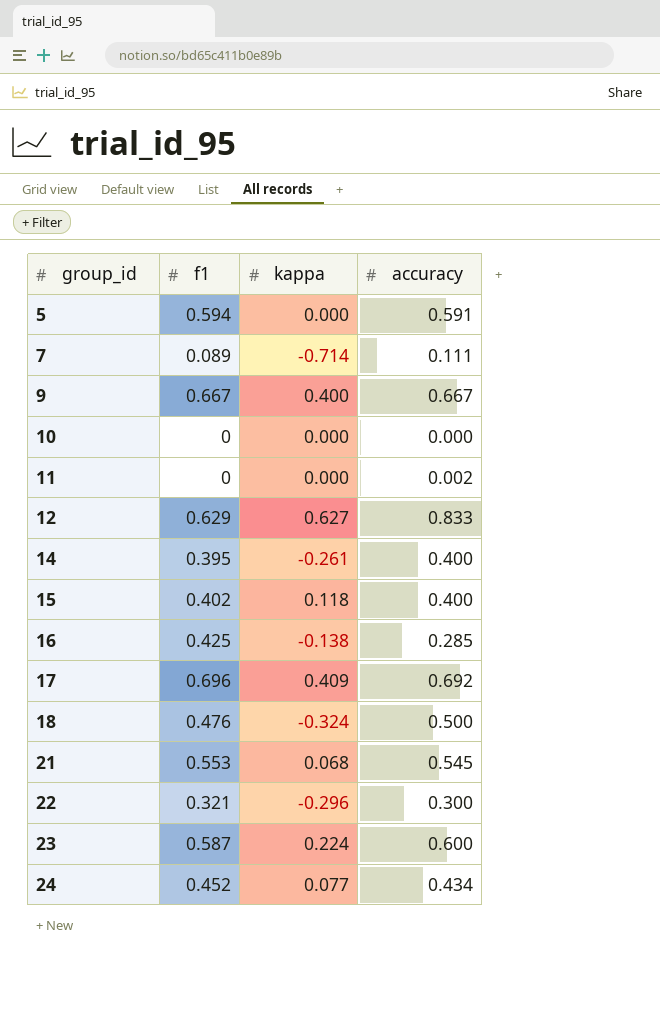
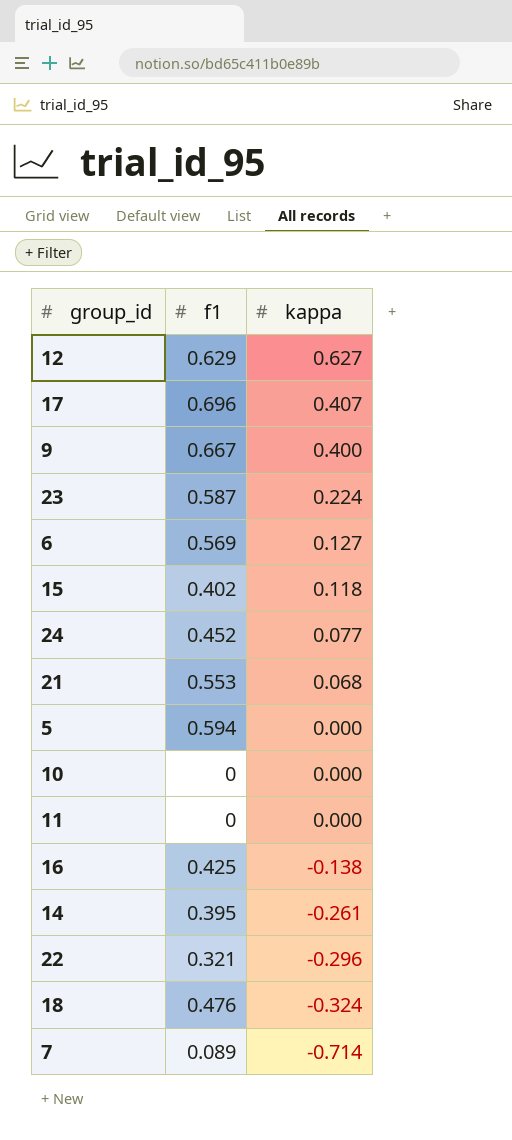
row order: group_id ascending -> kappa descending
column accuracy | position: 4 -> none
17 | kappa: 0.409 -> 0.407
row 6: none -> 0.569 | 0.127

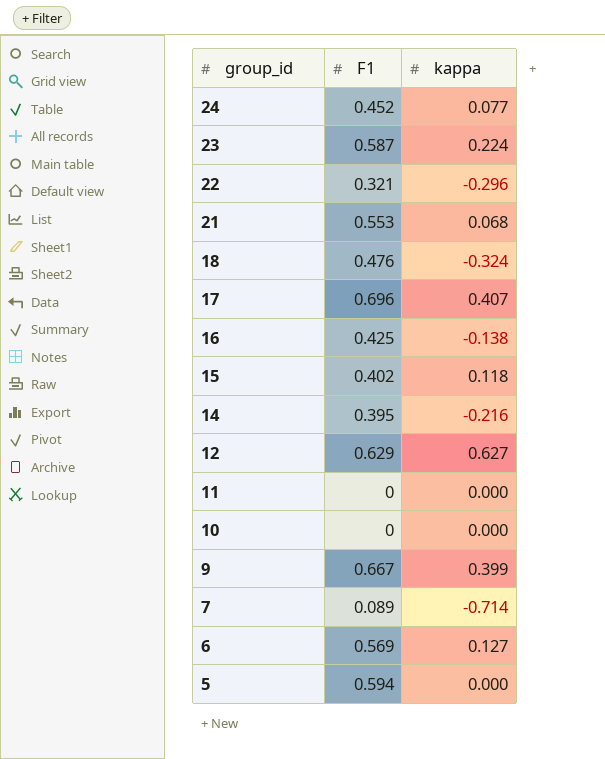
row order: kappa descending -> group_id descending
column name: f1 -> F1
14 | kappa: -0.261 -> -0.216
9 | kappa: 0.400 -> 0.399

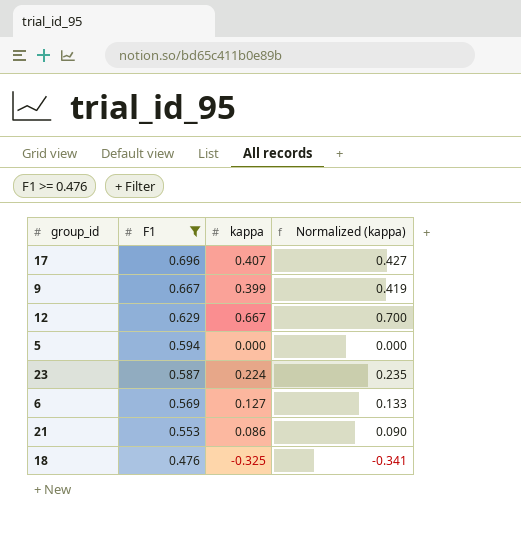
filter: none -> F1 >= 0.476
row order: group_id descending -> F1 descending
column Normalized (kappa) | formula: none -> [kappa] * 1.05
12 | kappa: 0.627 -> 0.667
21 | kappa: 0.068 -> 0.086
18 | kappa: -0.324 -> -0.325

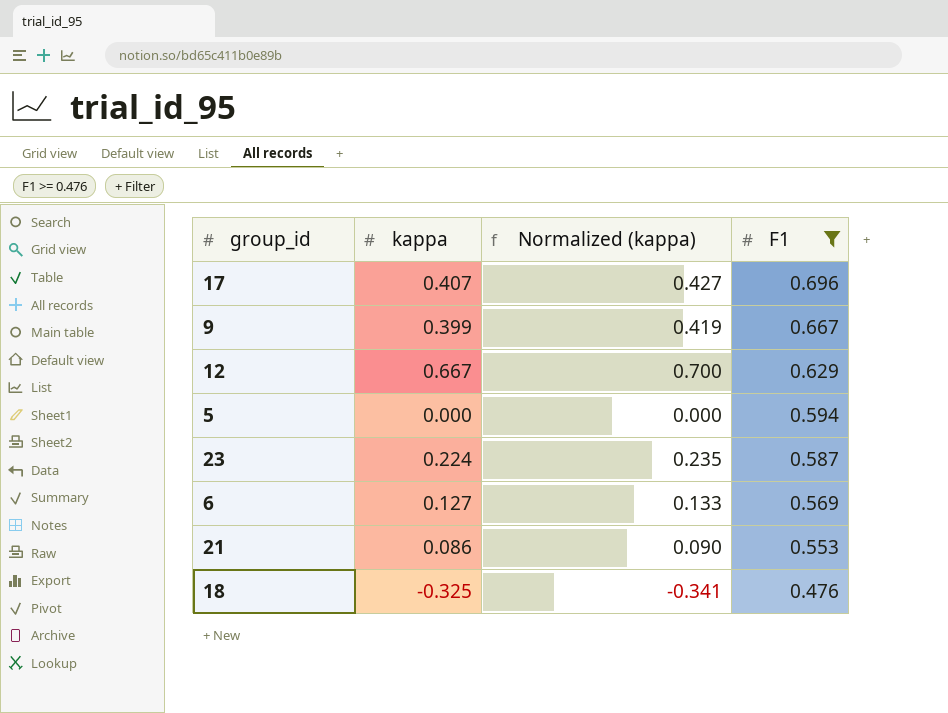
column F1 | position: 2 -> 4

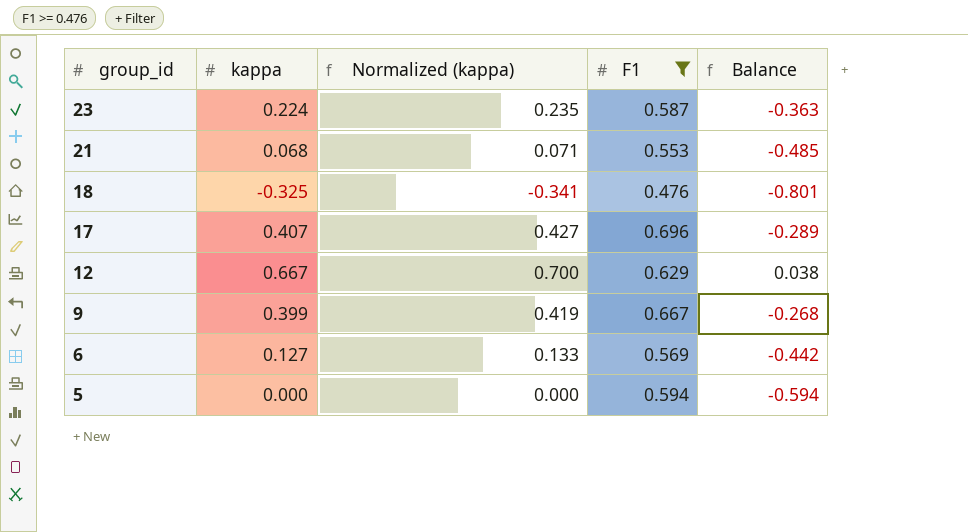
row order: F1 descending -> group_id descending
column Balance | formula: none -> [kappa] - [F1]
21 | kappa: 0.086 -> 0.068
21 | Normalized (kappa): 0.090 -> 0.071

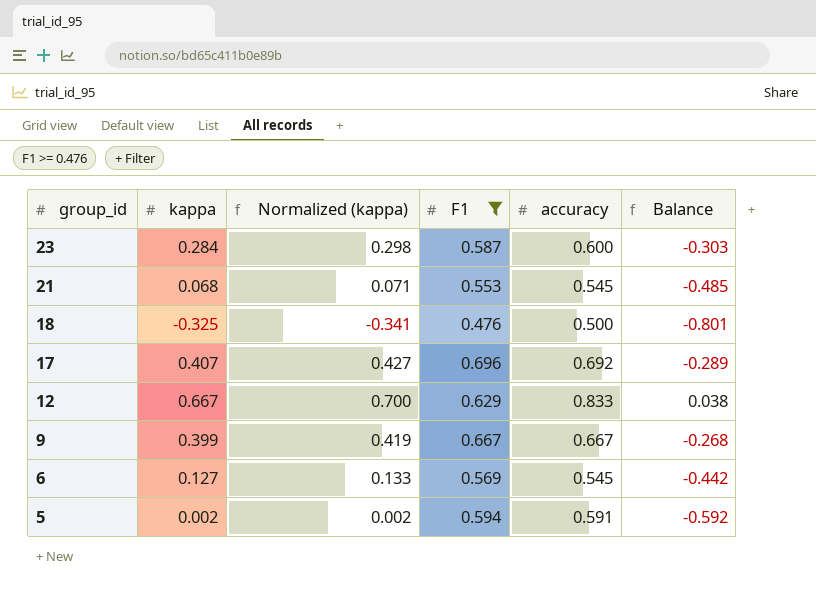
column accuracy | position: none -> 5
23 | kappa: 0.224 -> 0.284
23 | Normalized (kappa): 0.235 -> 0.298
23 | Balance: -0.363 -> -0.303
5 | kappa: 0.000 -> 0.002
5 | Normalized (kappa): 0.000 -> 0.002
5 | Balance: -0.594 -> -0.592

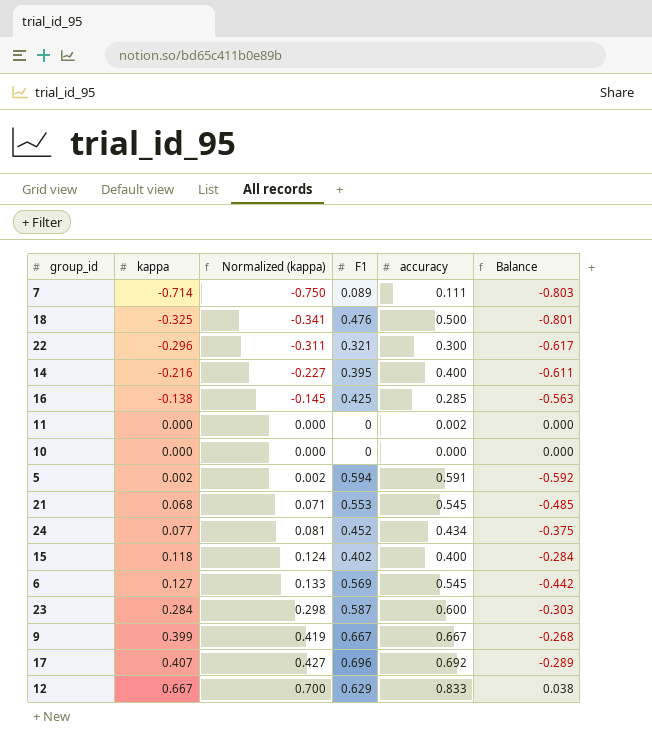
filter: F1 >= 0.476 -> none
row order: group_id descending -> kappa ascending

